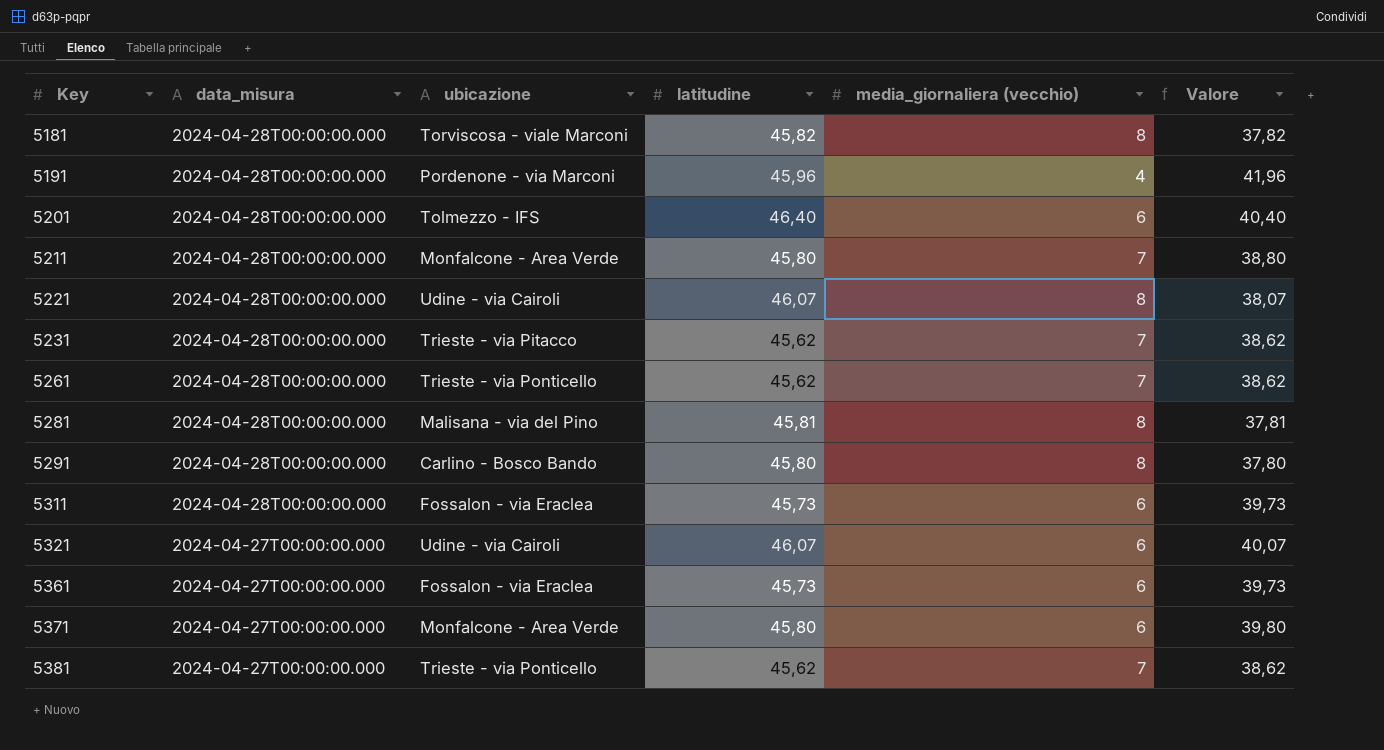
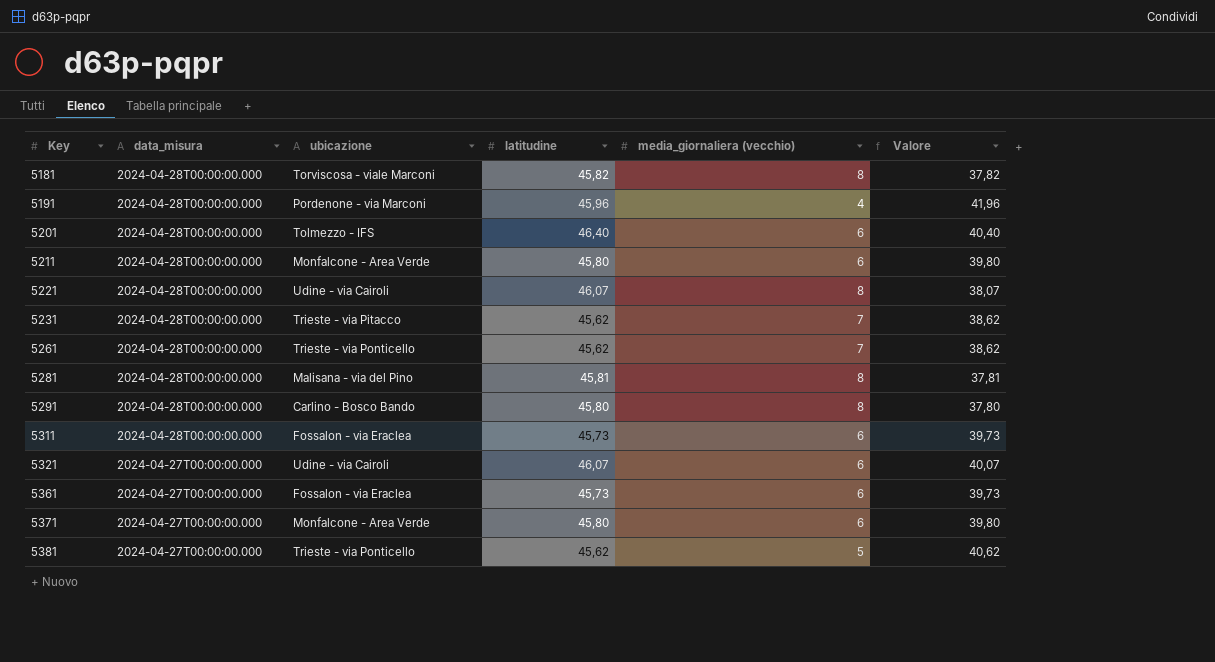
5211 | media_giornaliera (vecchio): 7 -> 6
5211 | Valore: 38,80 -> 39,80
5381 | media_giornaliera (vecchio): 7 -> 5
5381 | Valore: 38,62 -> 40,62

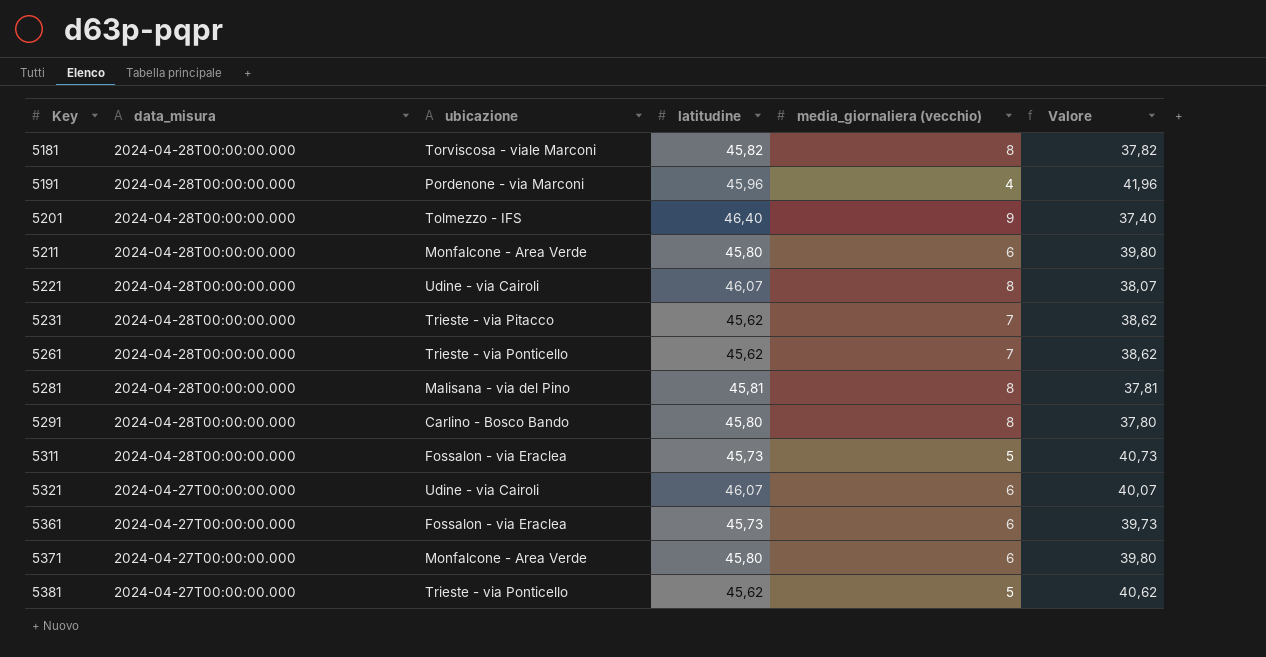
5201 | media_giornaliera (vecchio): 6 -> 9
5201 | Valore: 40,40 -> 37,40
5311 | media_giornaliera (vecchio): 6 -> 5
5311 | Valore: 39,73 -> 40,73

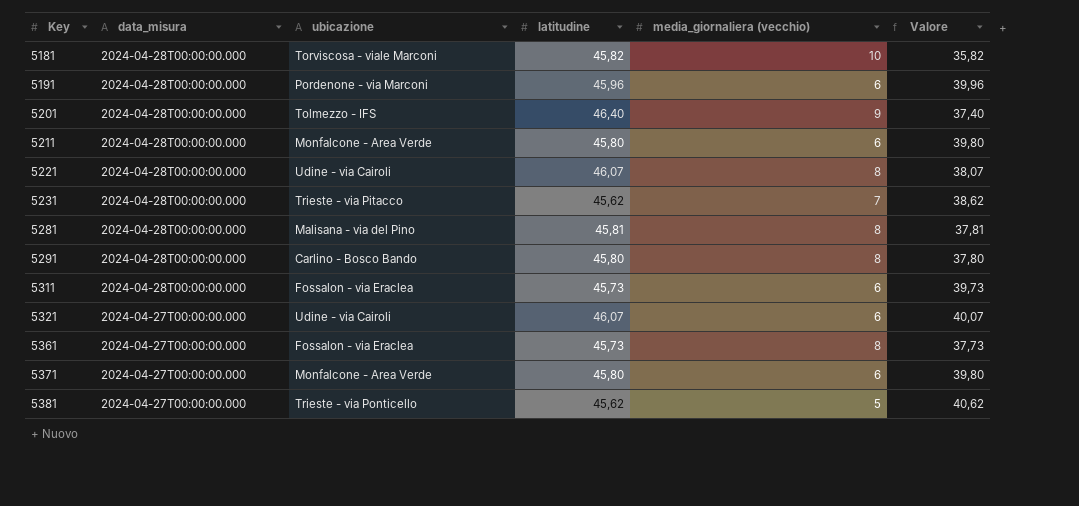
row 5261: 2024-04-28T00:00:00.000 | Trieste - via Ponticello | 45,62 | 7 | 38,62 -> none
5181 | media_giornaliera (vecchio): 8 -> 10
5181 | Valore: 37,82 -> 35,82
5191 | media_giornaliera (vecchio): 4 -> 6
5191 | Valore: 41,96 -> 39,96
5311 | media_giornaliera (vecchio): 5 -> 6
5311 | Valore: 40,73 -> 39,73
5361 | media_giornaliera (vecchio): 6 -> 8
5361 | Valore: 39,73 -> 37,73

